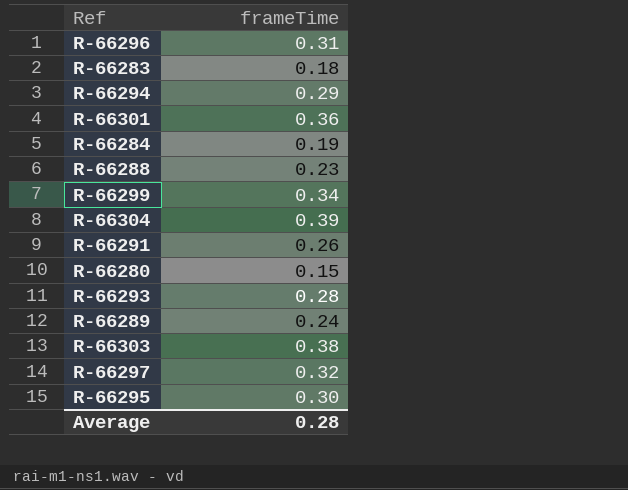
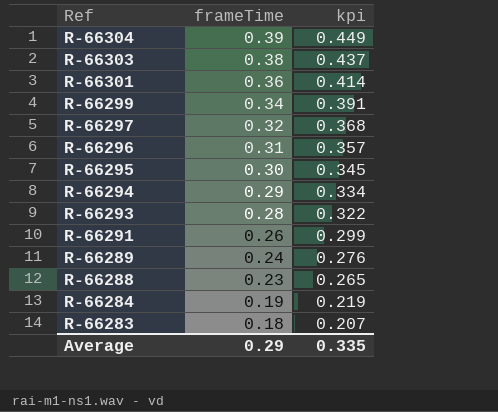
row order: none -> Ref descending
column kpi | formula: none -> [frameTime] * 1.15
row R-66280: 0.15 -> none
Average | frameTime: 0.28 -> 0.29

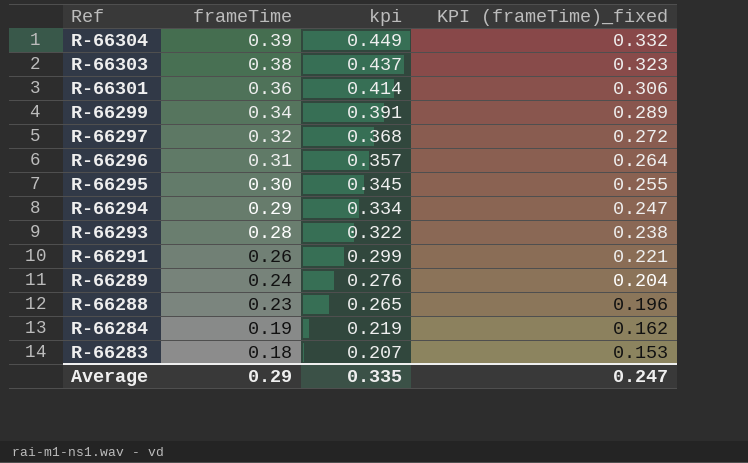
column KPI (frameTime)_fixed | formula: none -> [frameTime] * 0.85

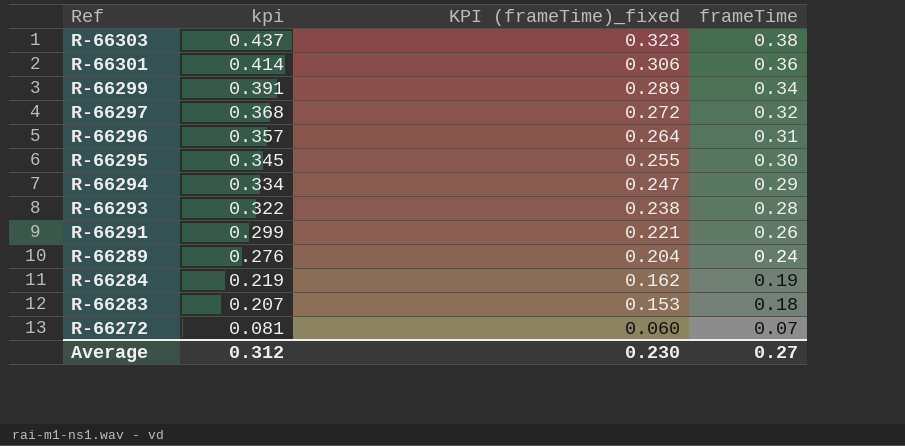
column frameTime | position: 2 -> 4
row R-66304: 0.39 | 0.449 | 0.332 -> none
row R-66288: 0.23 | 0.265 | 0.196 -> none
row R-66272: none -> 0.081 | 0.060 | 0.07
Average | kpi: 0.335 -> 0.312
Average | KPI (frameTime)_fixed: 0.247 -> 0.230
Average | frameTime: 0.29 -> 0.27

